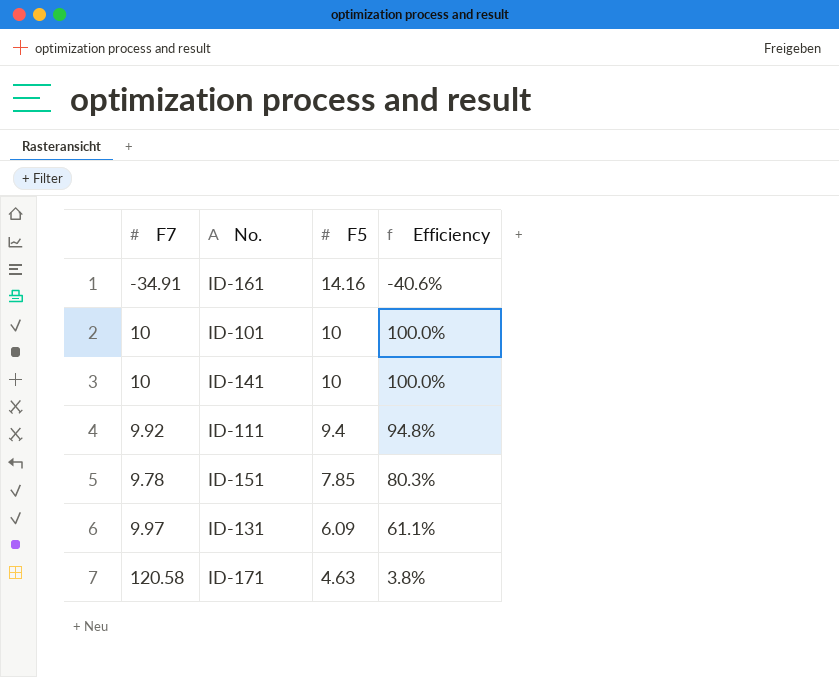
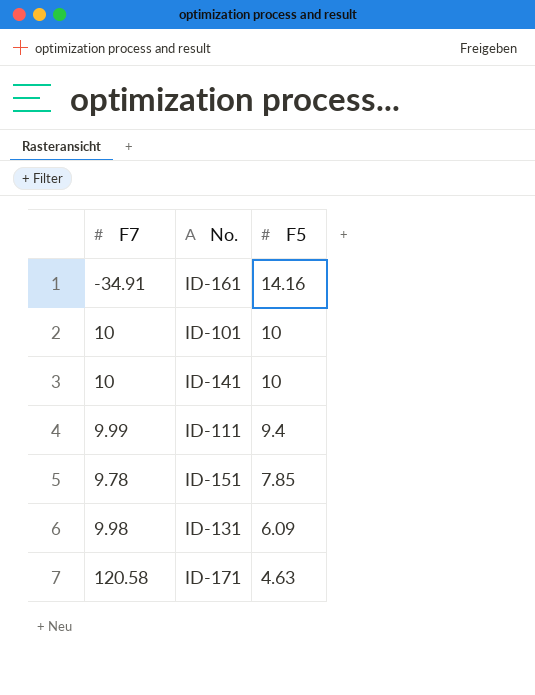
column Efficiency | formula: [F5] / [F7] -> none
ID-111 | F7: 9.92 -> 9.99
ID-131 | F7: 9.97 -> 9.98

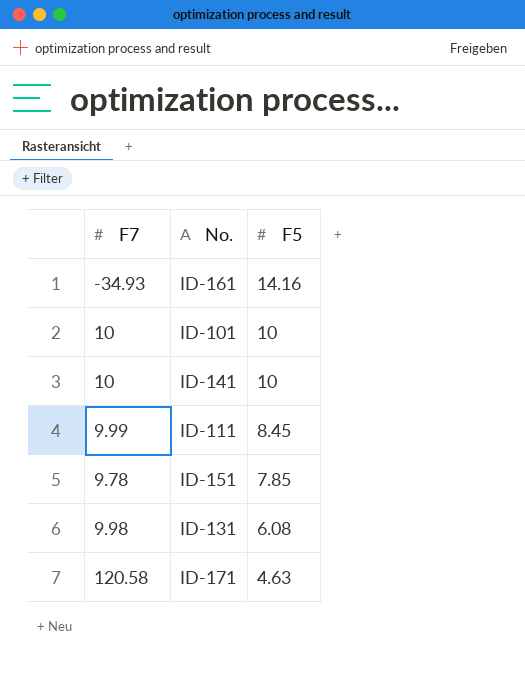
ID-161 | F7: -34.91 -> -34.93
ID-111 | F5: 9.4 -> 8.45
ID-131 | F5: 6.09 -> 6.08

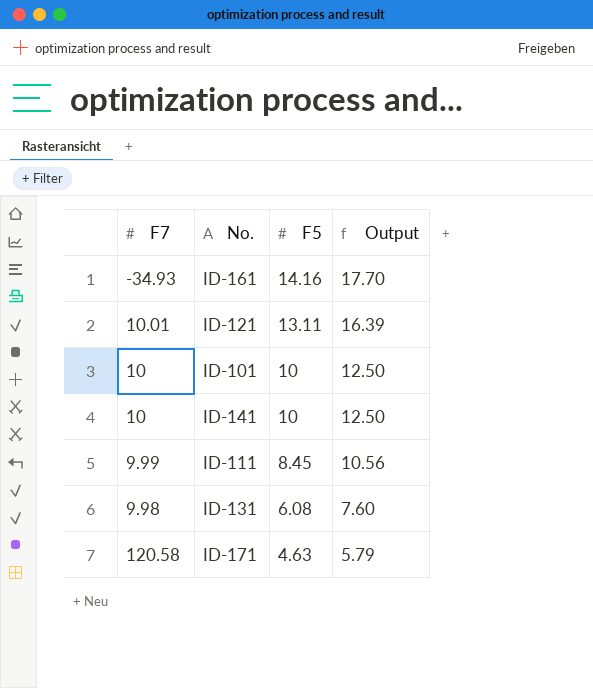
column Output | formula: none -> [F5] * 1.25
row ID-151: 9.78 | 7.85 -> none
row ID-121: none -> 10.01 | 13.11 | 16.39

